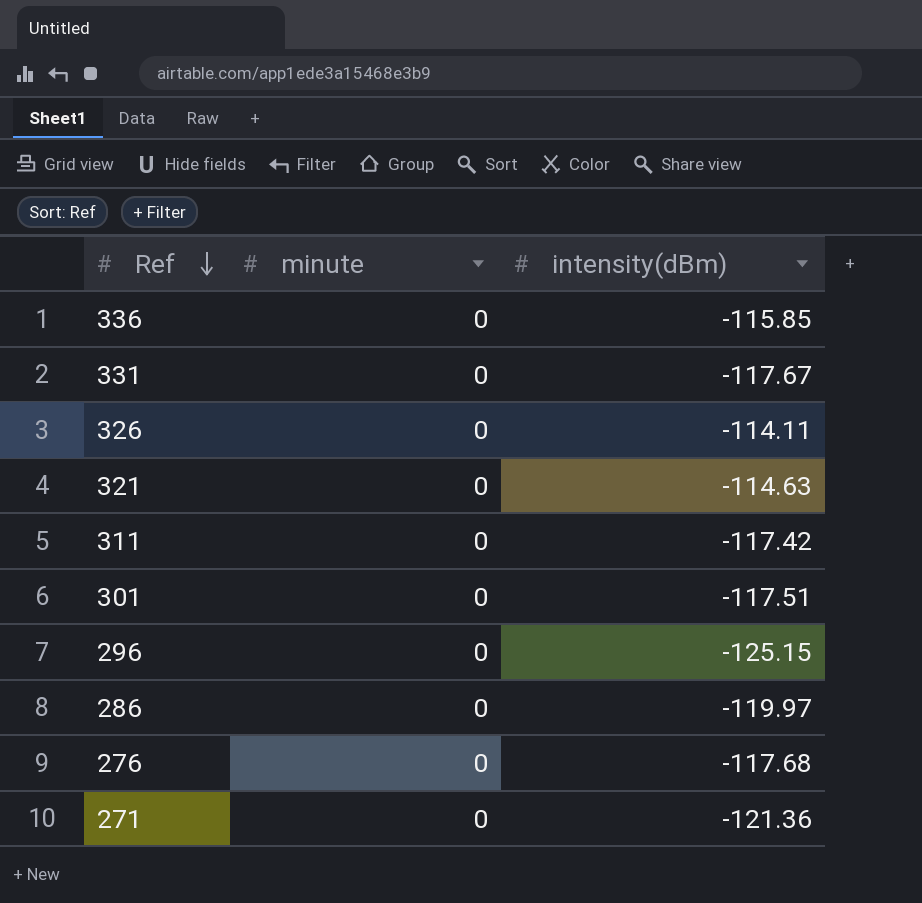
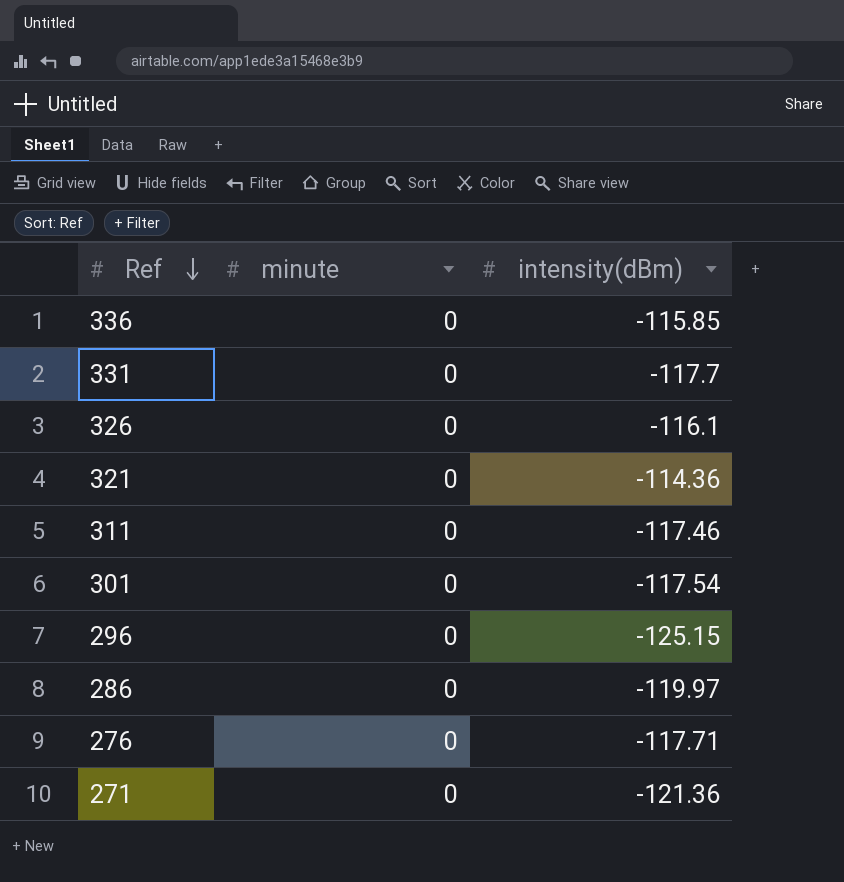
331 | intensity(dBm): -117.67 -> -117.7
326 | intensity(dBm): -114.11 -> -116.1
321 | intensity(dBm): -114.63 -> -114.36
311 | intensity(dBm): -117.42 -> -117.46
301 | intensity(dBm): -117.51 -> -117.54
276 | intensity(dBm): -117.68 -> -117.71

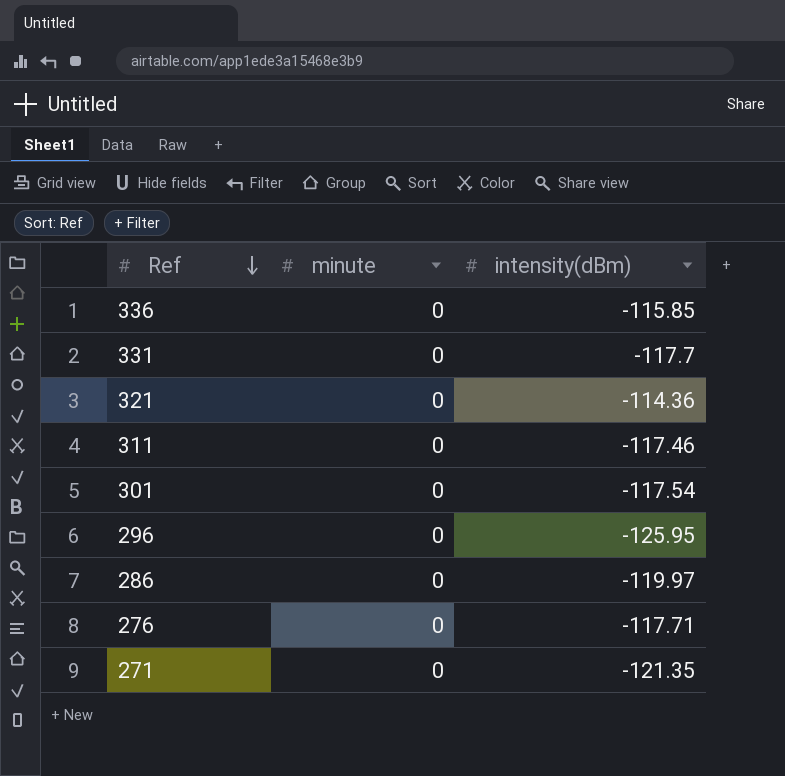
row 326: 0 | -116.1 -> none
296 | intensity(dBm): -125.15 -> -125.95
271 | intensity(dBm): -121.36 -> -121.35

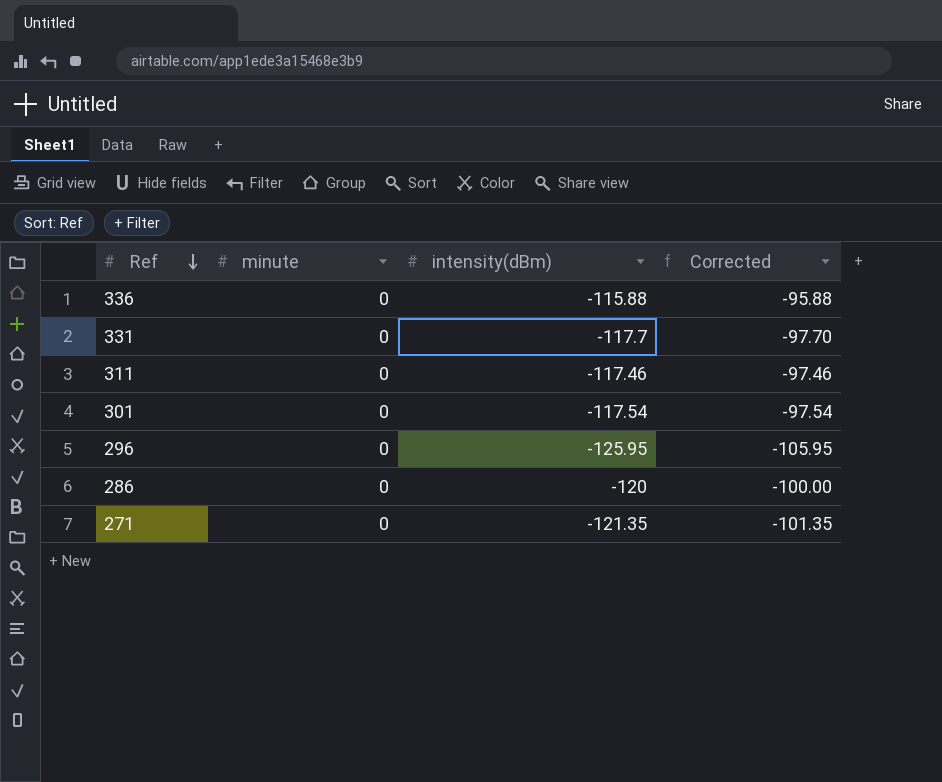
column Corrected | formula: none -> [intensity(dBm)] + 20
row 321: 0 | -114.36 -> none
row 276: 0 | -117.71 -> none
336 | intensity(dBm): -115.85 -> -115.88
286 | intensity(dBm): -119.97 -> -120

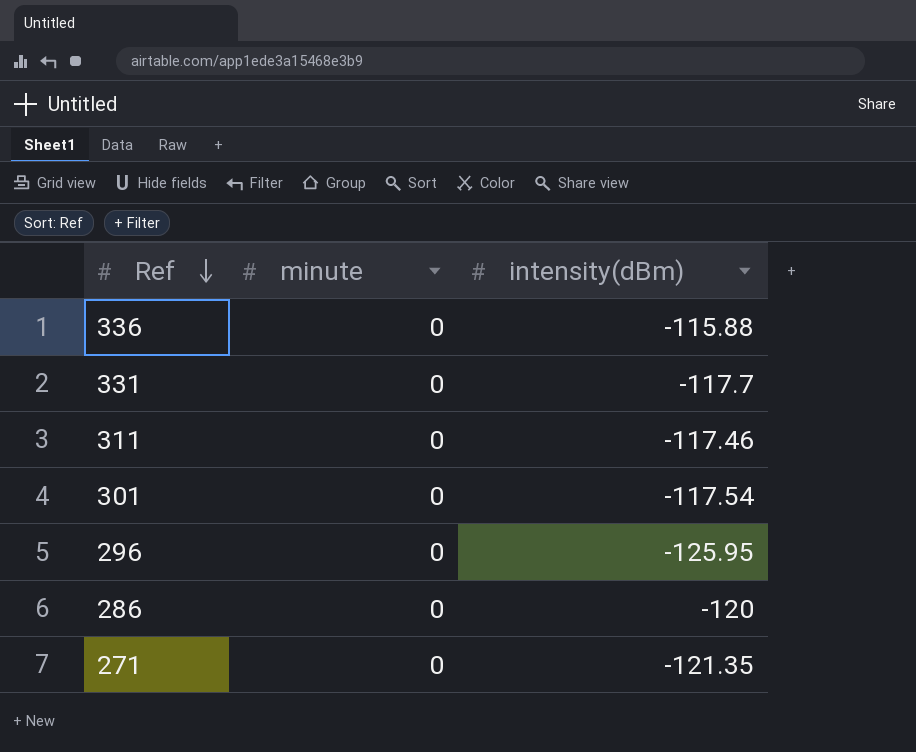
column Corrected | formula: [intensity(dBm)] + 20 -> none

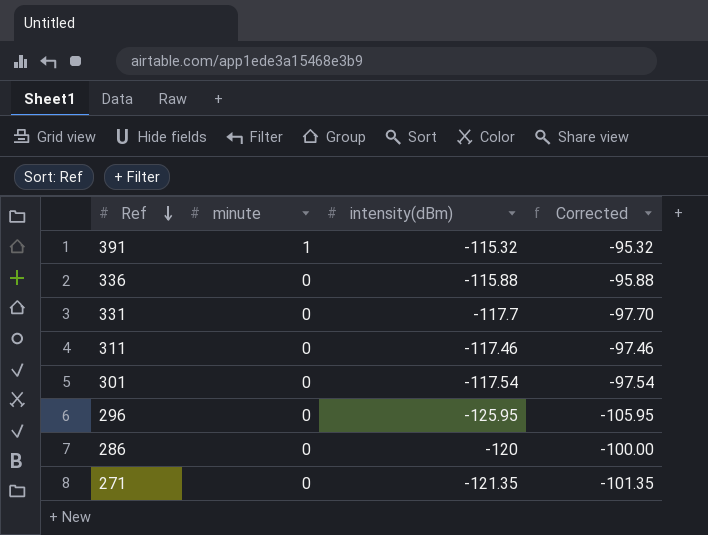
column Corrected | formula: none -> [intensity(dBm)] + 20
row 391: none -> 1 | -115.32 | -95.32

